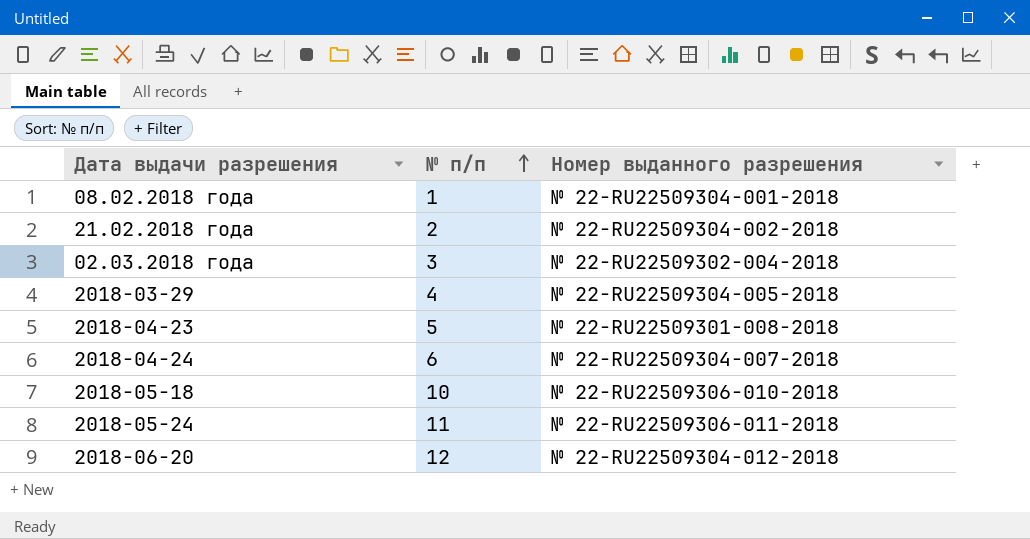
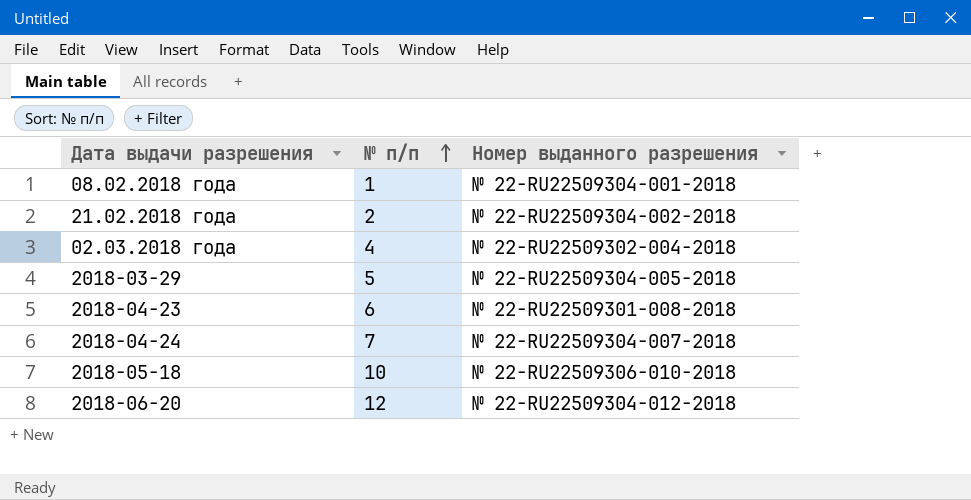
row 2018-05-24: 11 | № 22-RU22509306-011-2018 -> none
02.03.2018 года | № п/п: 3 -> 4
2018-03-29 | № п/п: 4 -> 5
2018-04-23 | № п/п: 5 -> 6
2018-04-24 | № п/п: 6 -> 7

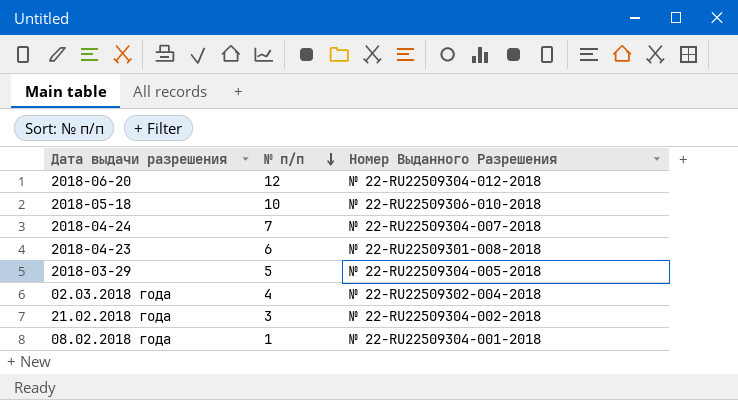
row order: № п/п ascending -> № п/п descending
column name: Номер выданного разрешения -> Номер Выданного Разрешения
21.02.2018 года | № п/п: 2 -> 3

